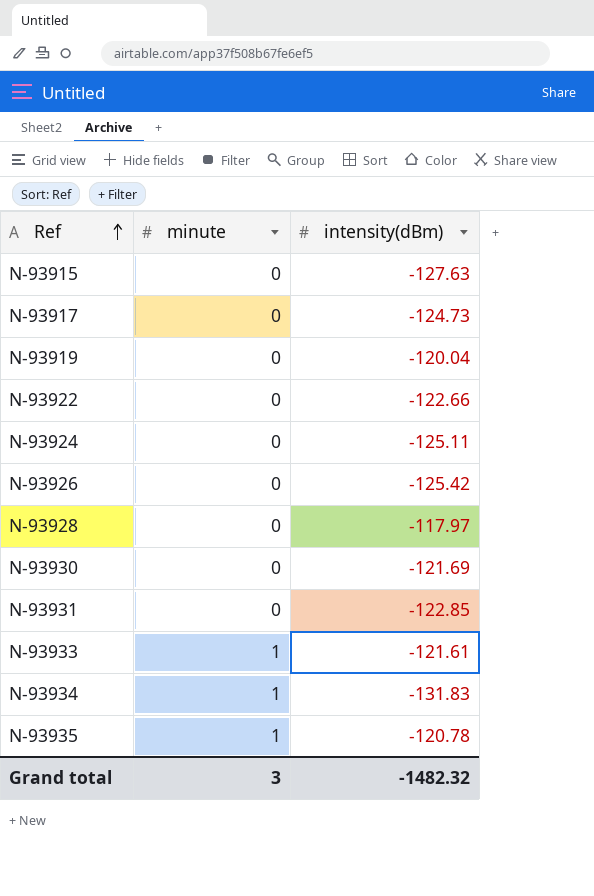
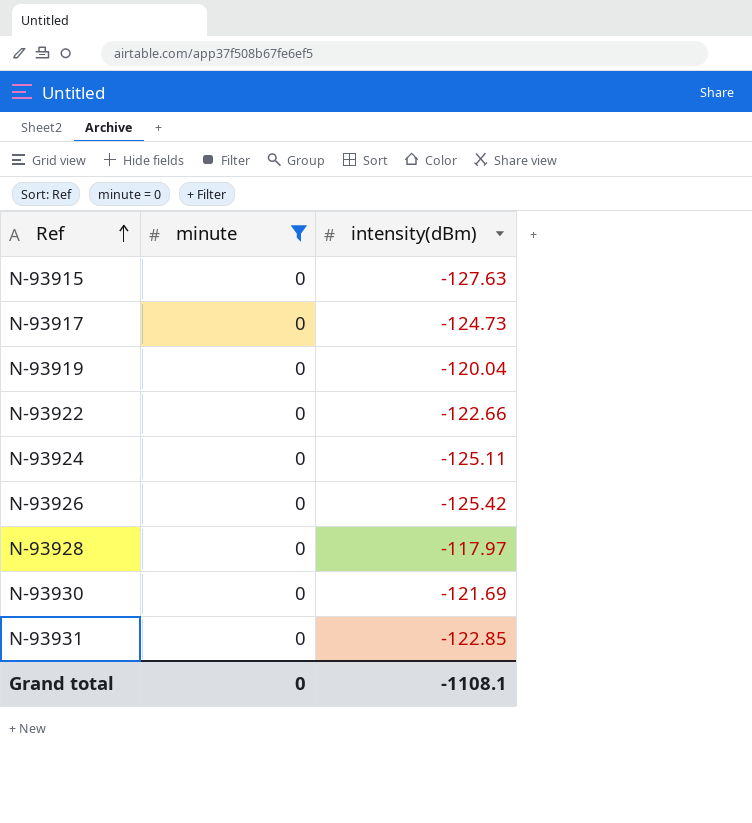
filter: none -> minute = 0
Grand total | minute: 3 -> 0
Grand total | intensity(dBm): -1482.32 -> -1108.1

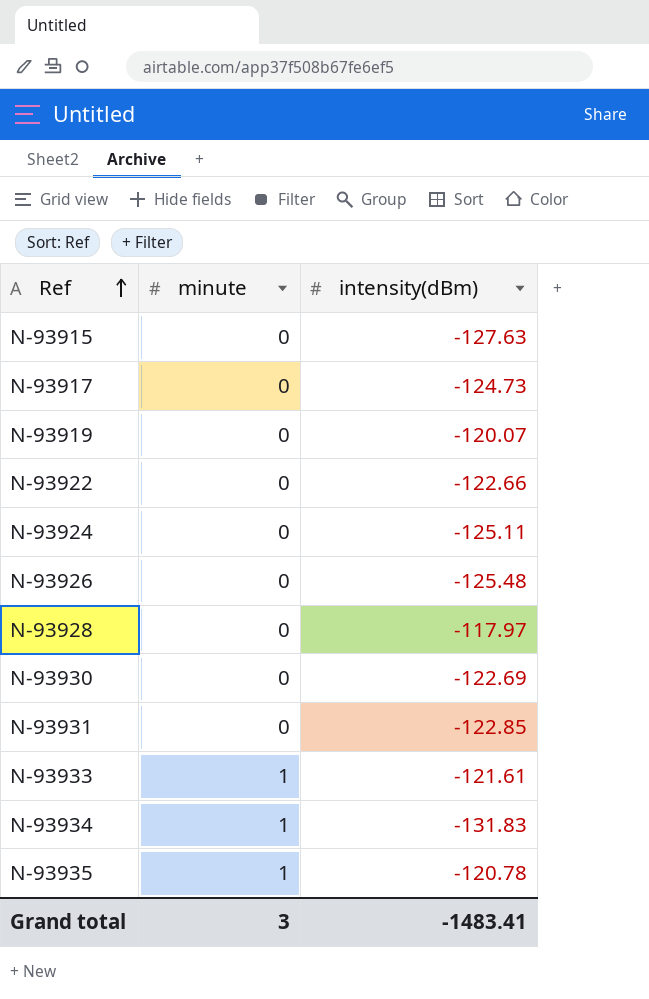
filter: minute = 0 -> none
N-93919 | intensity(dBm): -120.04 -> -120.07
N-93926 | intensity(dBm): -125.42 -> -125.48
N-93930 | intensity(dBm): -121.69 -> -122.69
Grand total | minute: 0 -> 3
Grand total | intensity(dBm): -1108.1 -> -1483.41

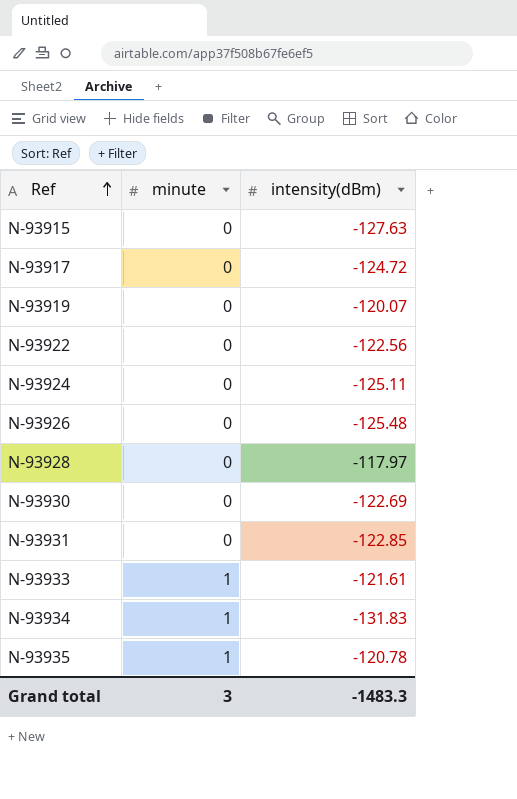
N-93917 | intensity(dBm): -124.73 -> -124.72
N-93922 | intensity(dBm): -122.66 -> -122.56
Grand total | intensity(dBm): -1483.41 -> -1483.3

